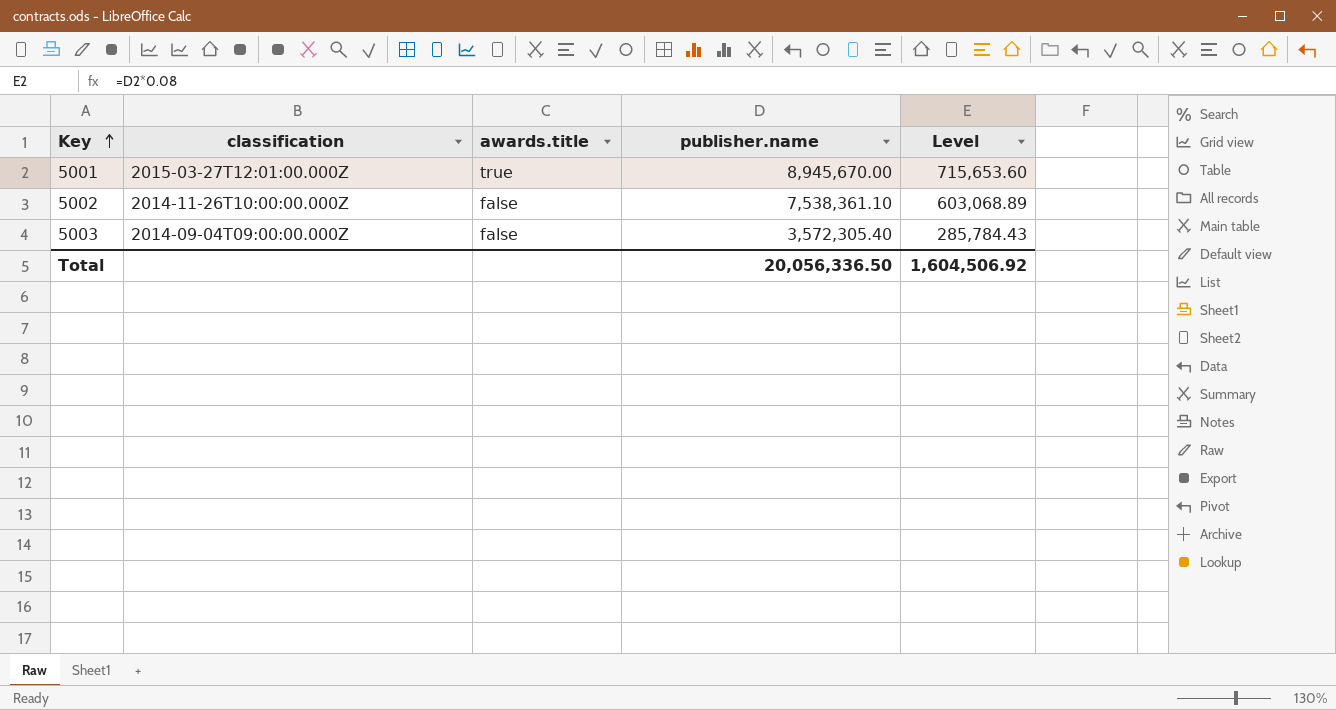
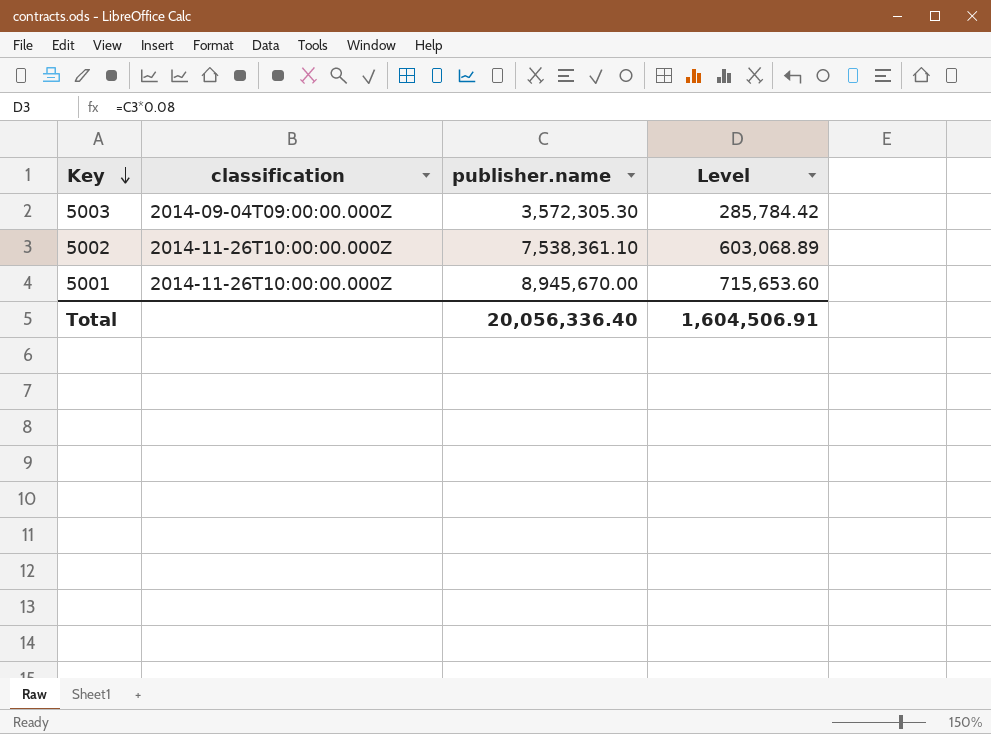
row order: Key ascending -> Key descending
column awards.title | position: 3 -> none
5003 | publisher.name: 3,572,305.40 -> 3,572,305.30
5003 | Level: 285,784.43 -> 285,784.42
5001 | classification: 2015-03-27T12:01:00.000Z -> 2014-11-26T10:00:00.000Z
Total | publisher.name: 20,056,336.50 -> 20,056,336.40
Total | Level: 1,604,506.92 -> 1,604,506.91

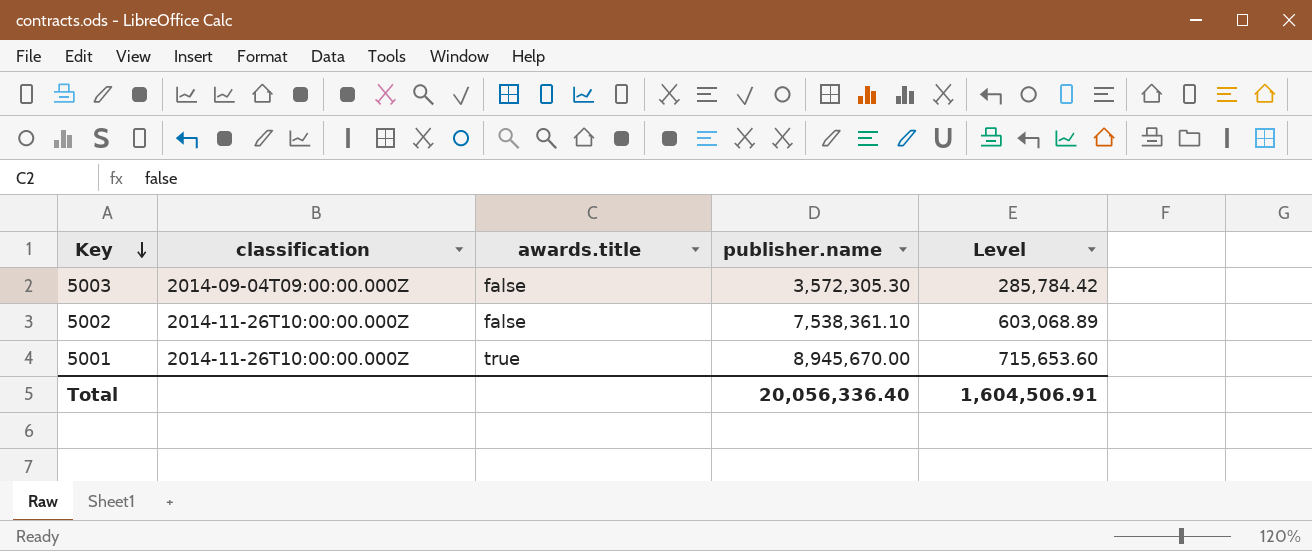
column awards.title | position: none -> 3

